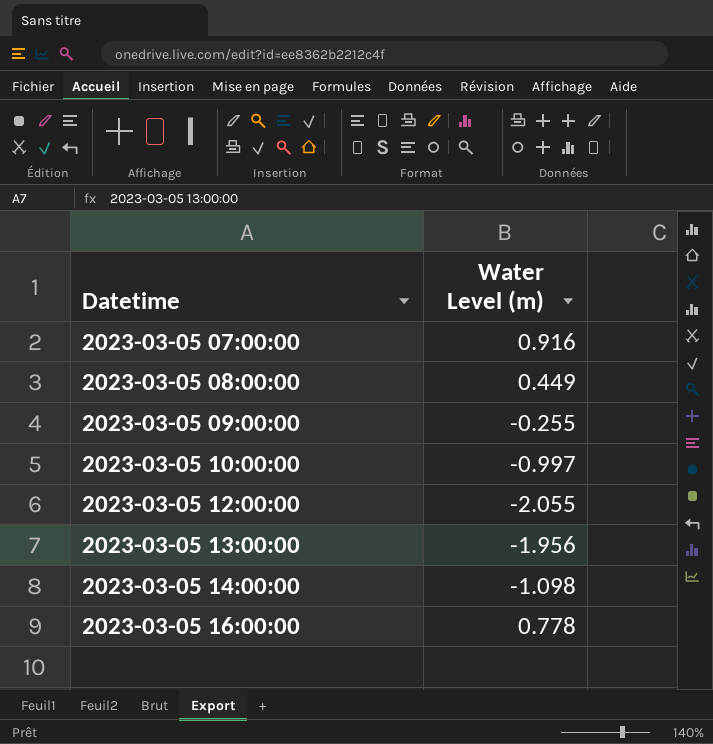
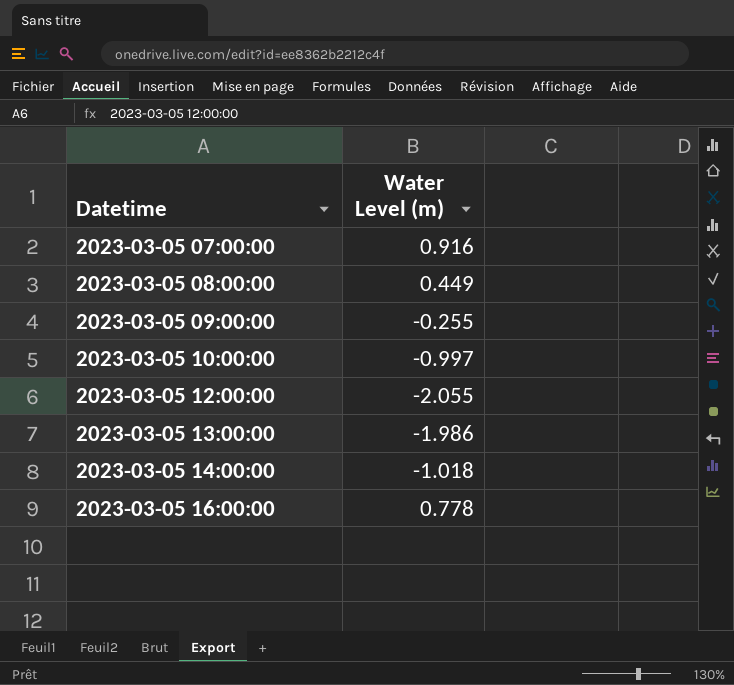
2023-03-05 13:00:00 | Water Level (m): -1.956 -> -1.986
2023-03-05 14:00:00 | Water Level (m): -1.098 -> -1.018

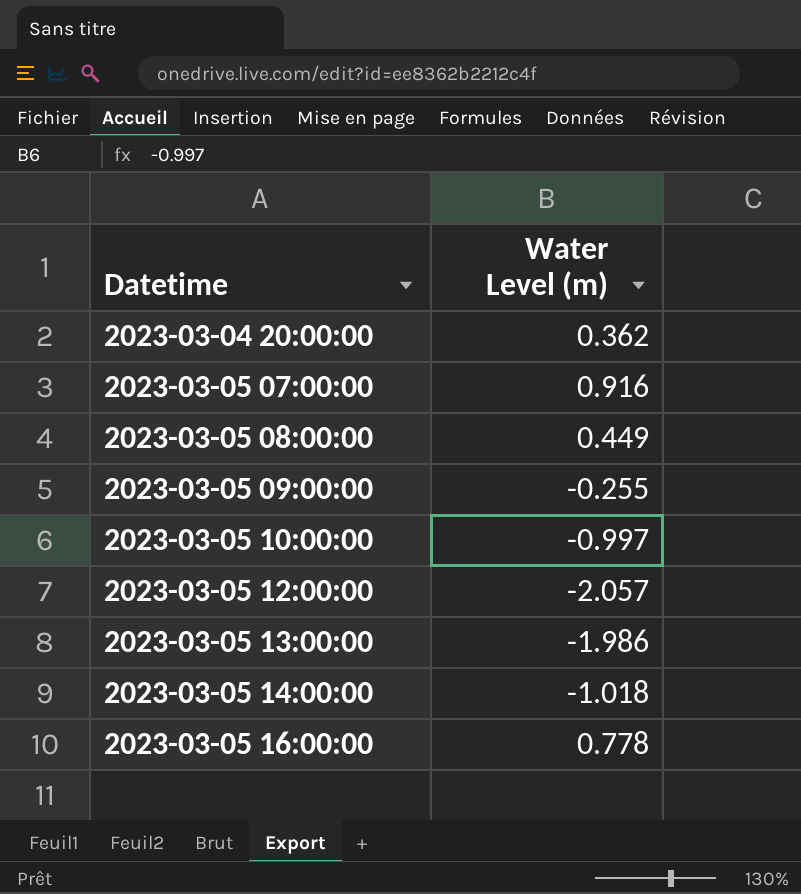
row 2023-03-04 20:00:00: none -> 0.362
2023-03-05 12:00:00 | Water Level (m): -2.055 -> -2.057

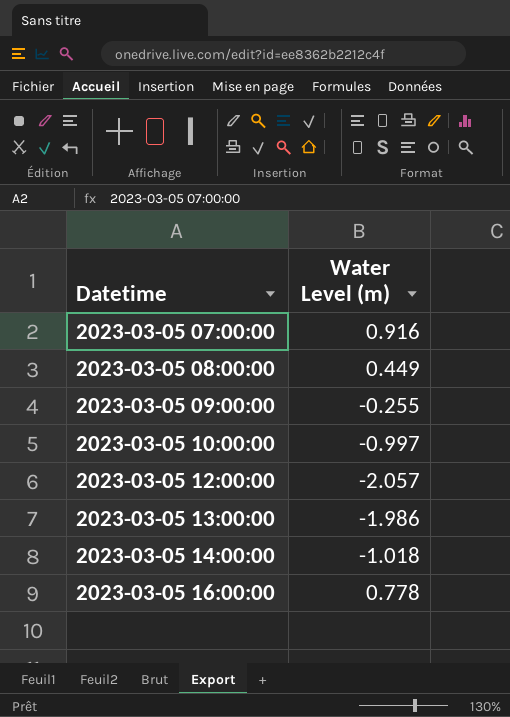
row 2023-03-04 20:00:00: 0.362 -> none

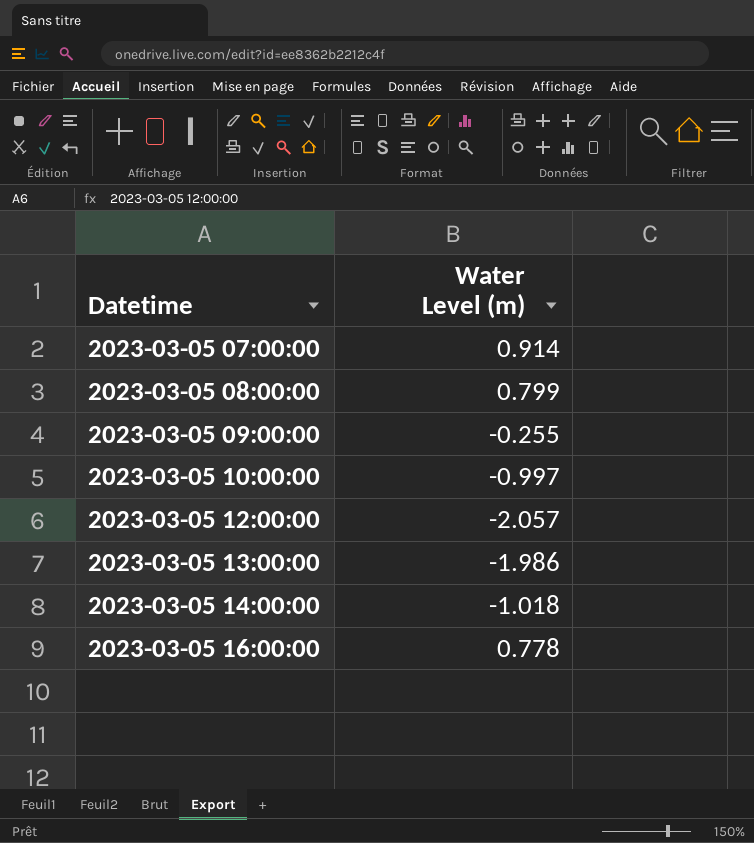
2023-03-05 07:00:00 | Water Level (m): 0.916 -> 0.914
2023-03-05 08:00:00 | Water Level (m): 0.449 -> 0.799

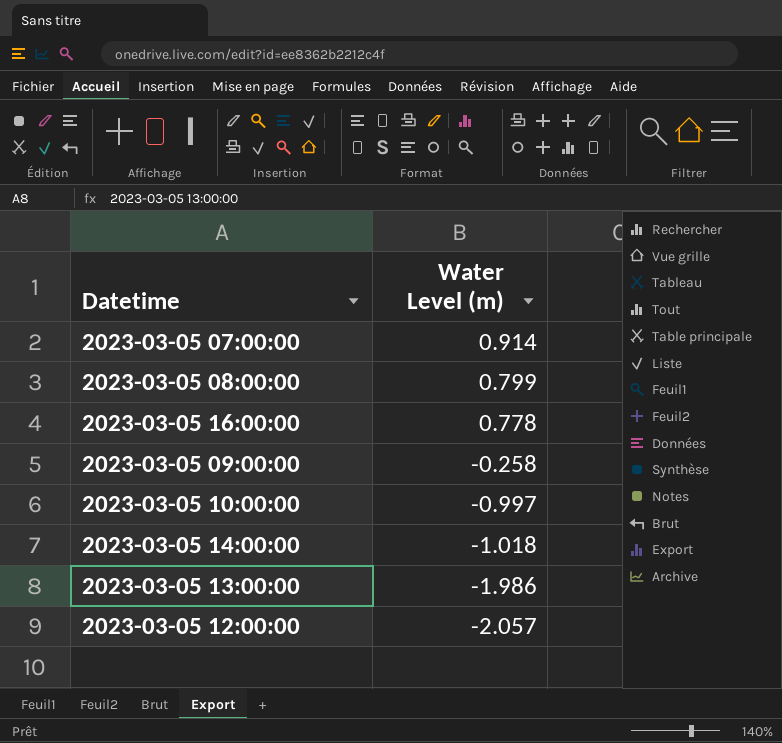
row order: Datetime ascending -> Water Level (m) descending
2023-03-05 09:00:00 | Water Level (m): -0.255 -> -0.258

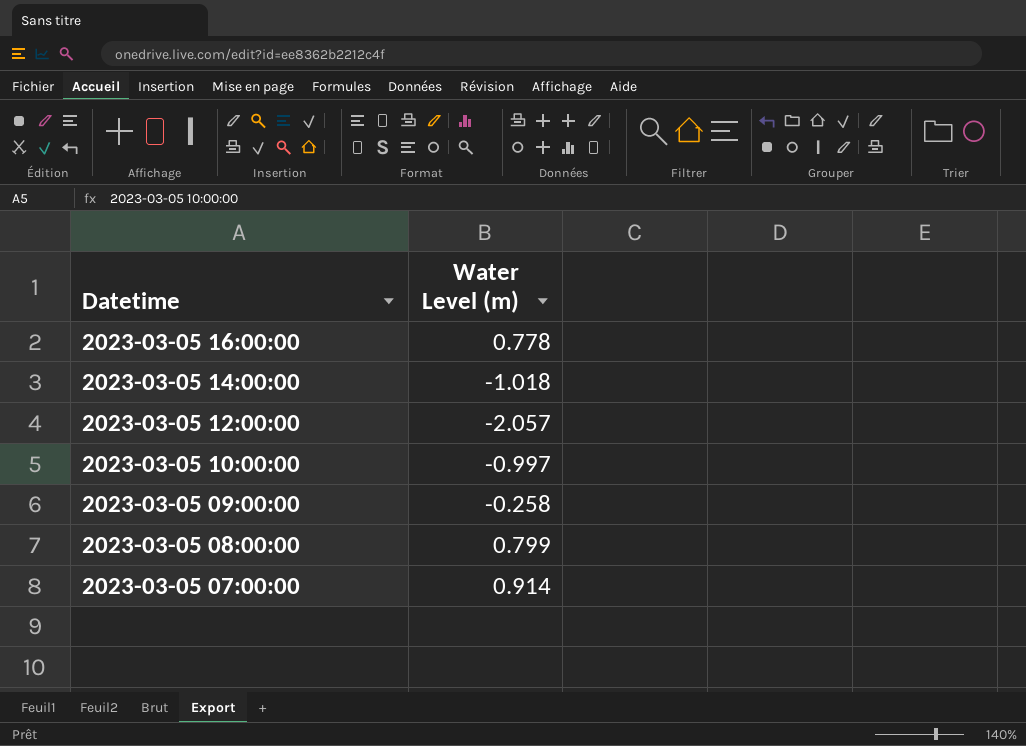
row order: Water Level (m) descending -> Datetime descending
row 2023-03-05 13:00:00: -1.986 -> none

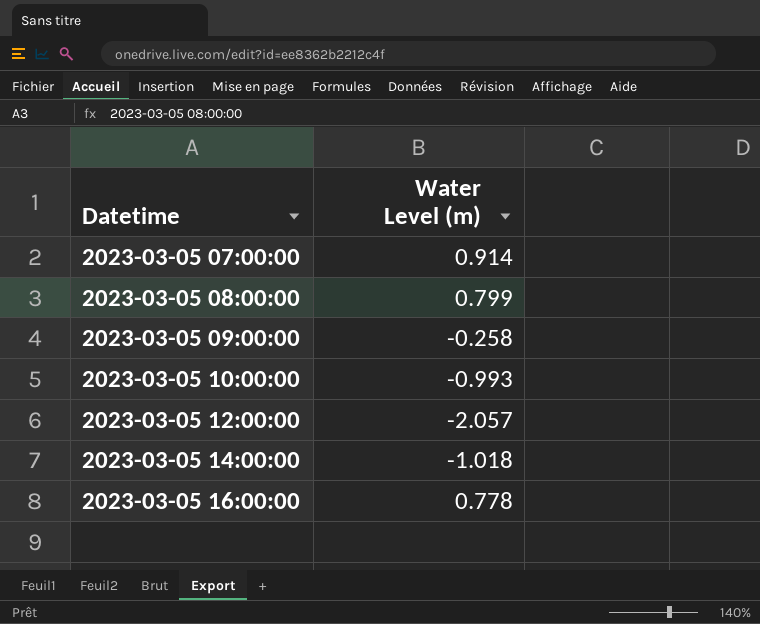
row order: Datetime descending -> Datetime ascending
2023-03-05 10:00:00 | Water Level (m): -0.997 -> -0.993

